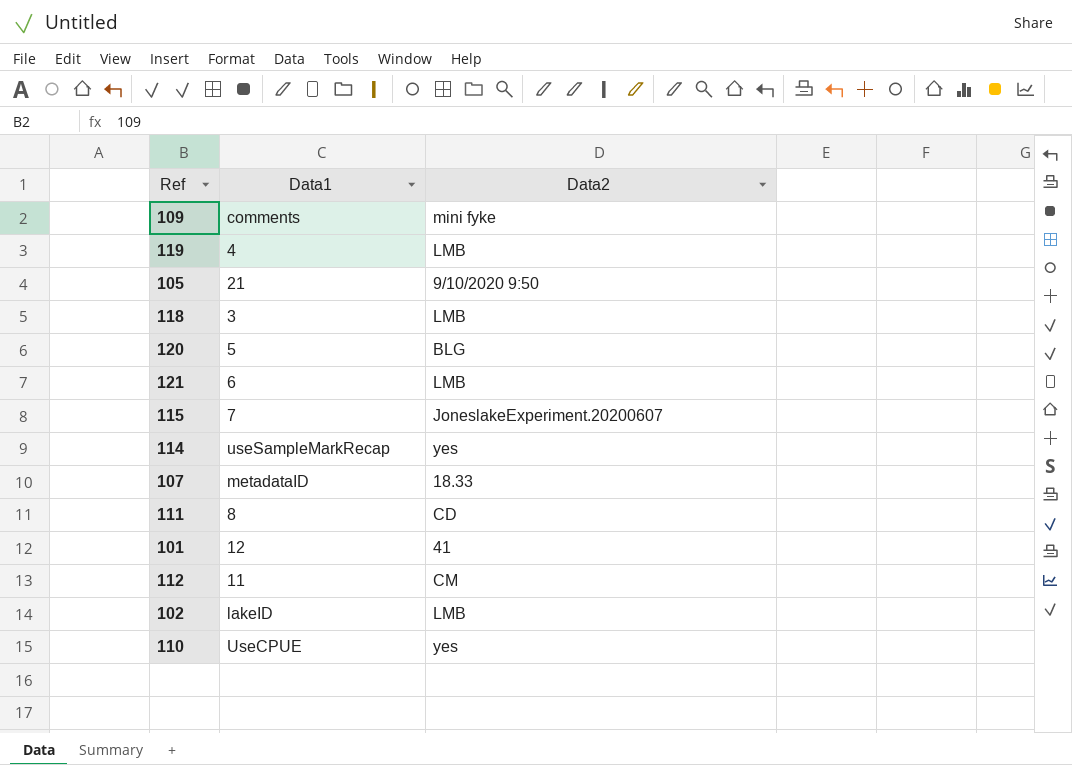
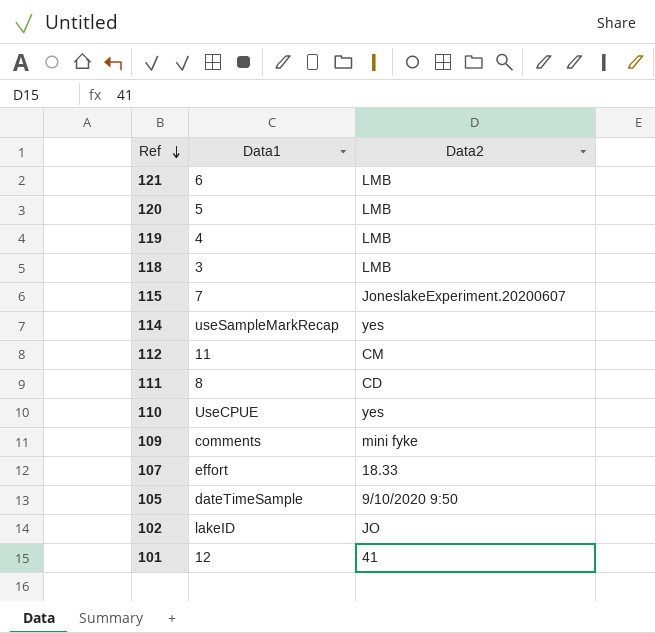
row order: none -> Ref descending
120 | Data2: BLG -> LMB
107 | Data1: metadataID -> effort
105 | Data1: 21 -> dateTimeSample
102 | Data2: LMB -> JO

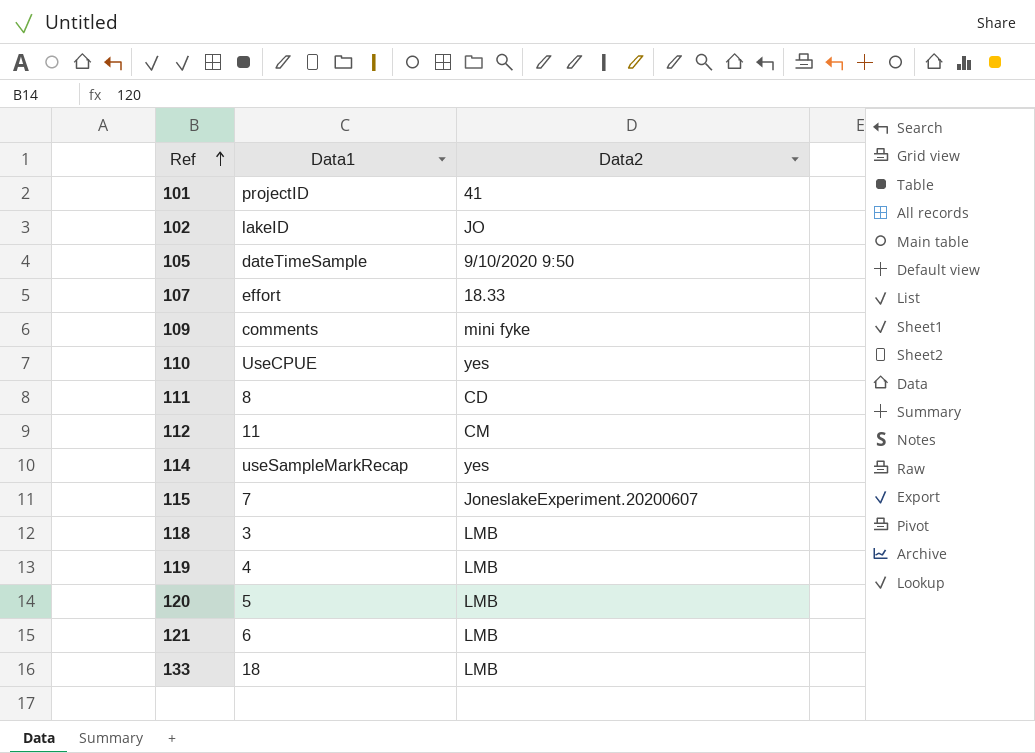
row order: Ref descending -> Ref ascending
101 | Data1: 12 -> projectID
row 133: none -> 18 | LMB

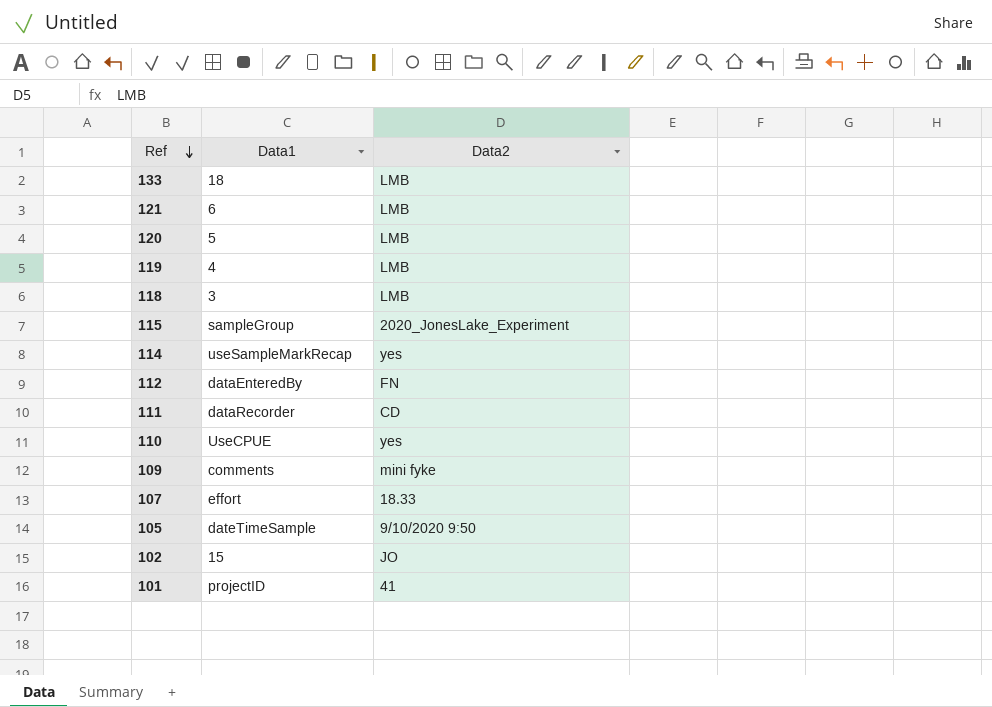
row order: Ref ascending -> Ref descending
115 | Data1: 7 -> sampleGroup
115 | Data2: JoneslakeExperiment.20200607 -> 2020_JonesLake_Experiment
112 | Data1: 11 -> dataEnteredBy
112 | Data2: CM -> FN
111 | Data1: 8 -> dataRecorder
102 | Data1: lakeID -> 15

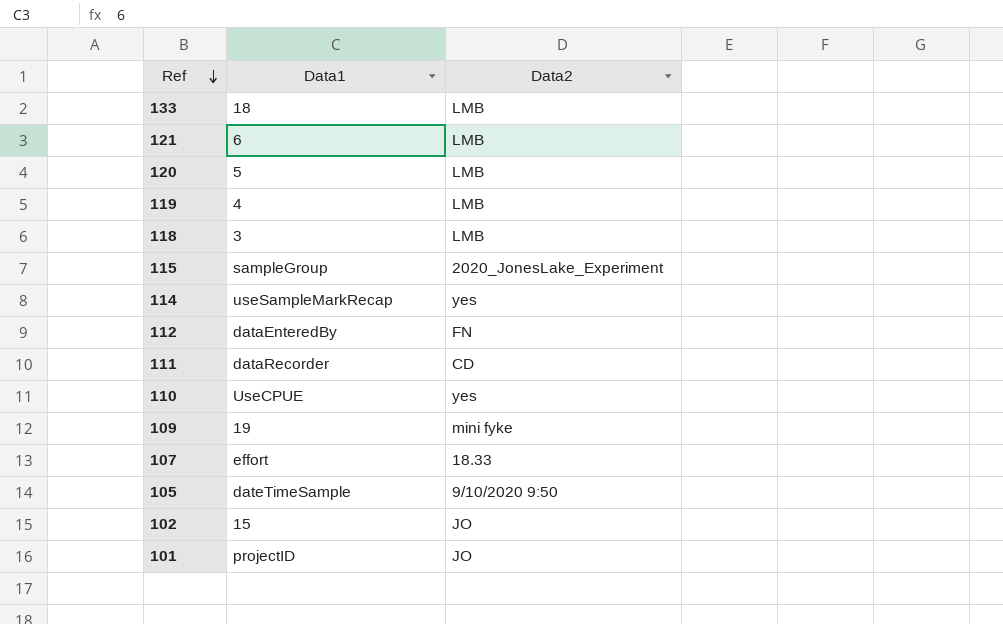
109 | Data1: comments -> 19
101 | Data2: 41 -> JO

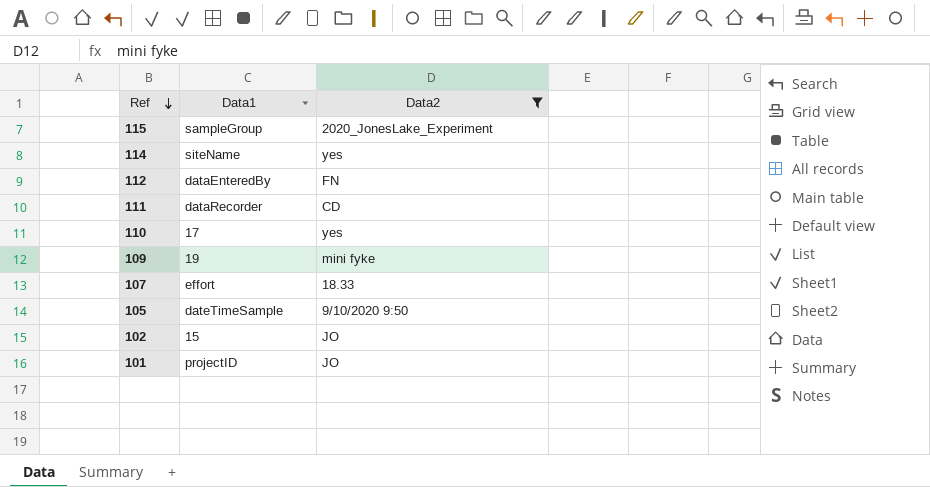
filter: none -> Data2 != LMB
114 | Data1: useSampleMarkRecap -> siteName
110 | Data1: UseCPUE -> 17

